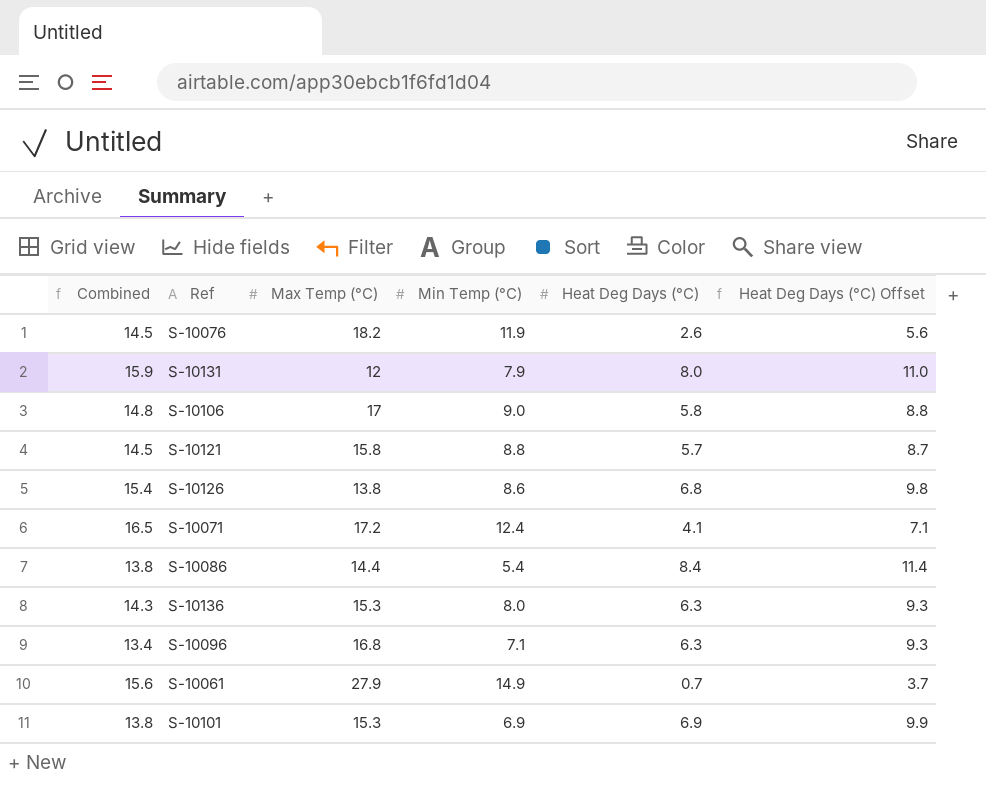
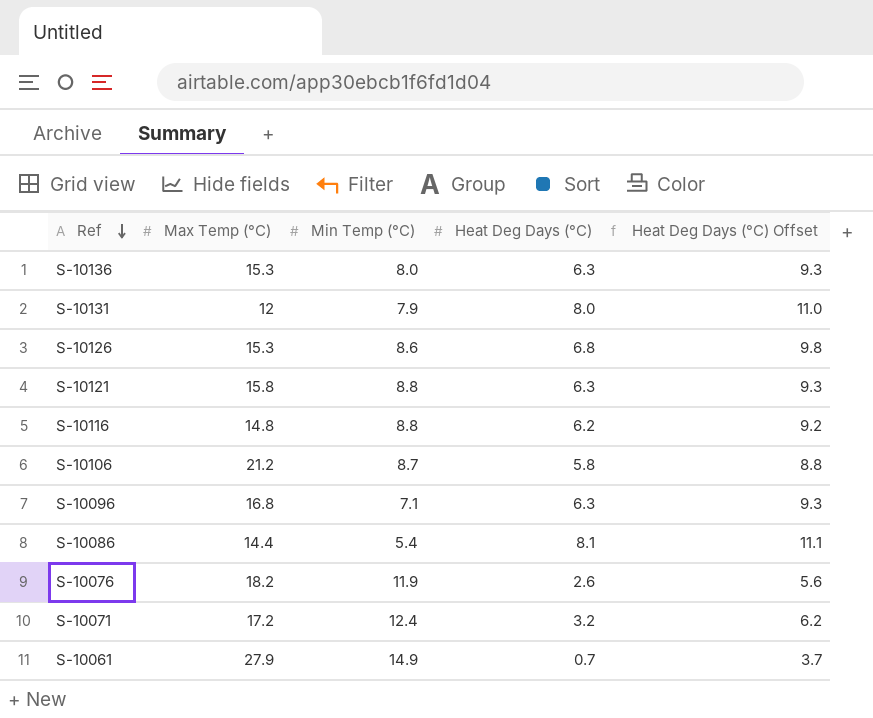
row order: none -> Ref descending
column Combined | formula: [Min Temp (°C)] + [Heat Deg Days (°C)] -> none
row S-10101: 13.8 | 15.3 | 6.9 | 6.9 | 9.9 -> none
S-10126 | Max Temp (°C): 13.8 -> 15.3
S-10121 | Heat Deg Days (°C): 5.7 -> 6.3
S-10121 | Heat Deg Days (°C) Offset: 8.7 -> 9.3
row S-10116: none -> 14.8 | 8.8 | 6.2 | 9.2
S-10106 | Max Temp (°C): 17 -> 21.2
S-10106 | Min Temp (°C): 9.0 -> 8.7
S-10086 | Heat Deg Days (°C): 8.4 -> 8.1
S-10086 | Heat Deg Days (°C) Offset: 11.4 -> 11.1
S-10071 | Heat Deg Days (°C): 4.1 -> 3.2
S-10071 | Heat Deg Days (°C) Offset: 7.1 -> 6.2

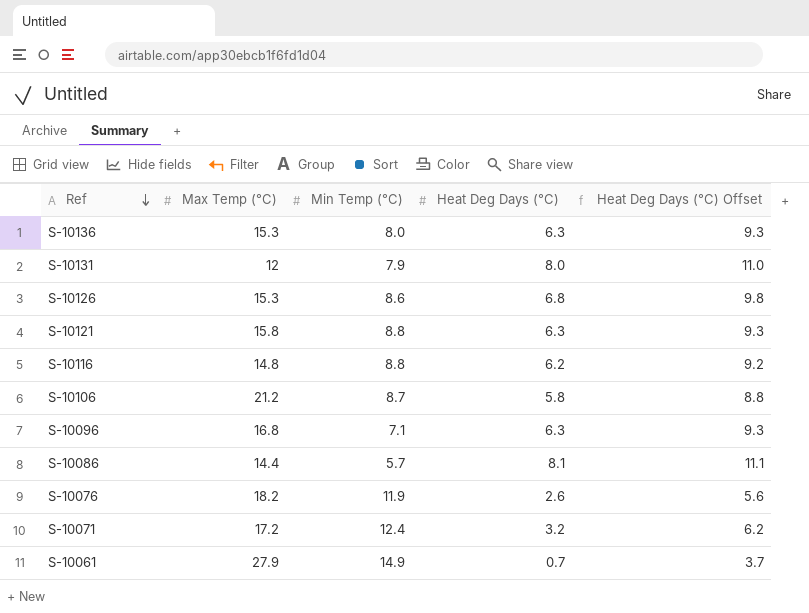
S-10086 | Min Temp (°C): 5.4 -> 5.7

